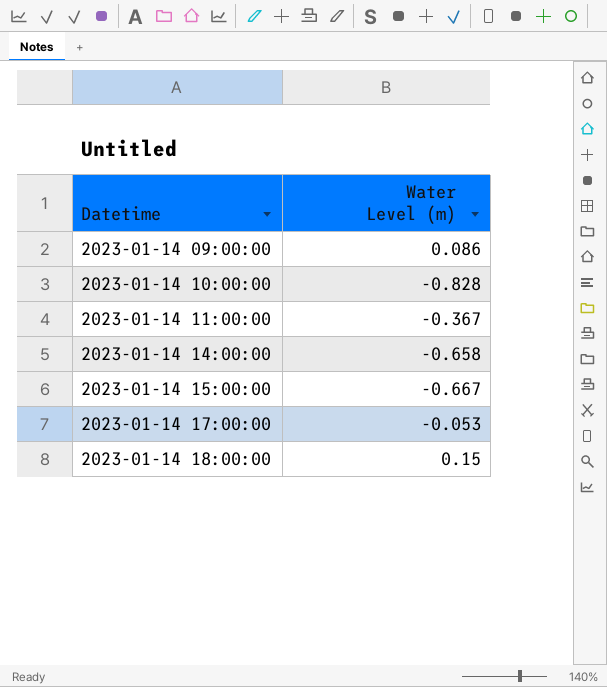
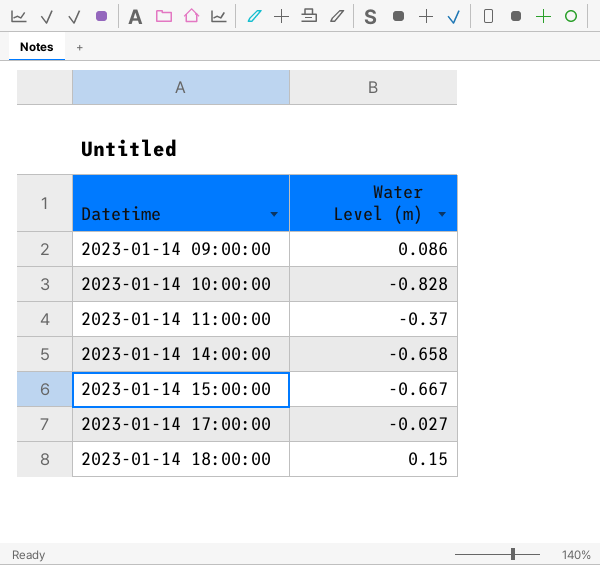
2023-01-14 11:00:00 | Water Level (m): -0.367 -> -0.37
2023-01-14 17:00:00 | Water Level (m): -0.053 -> -0.027

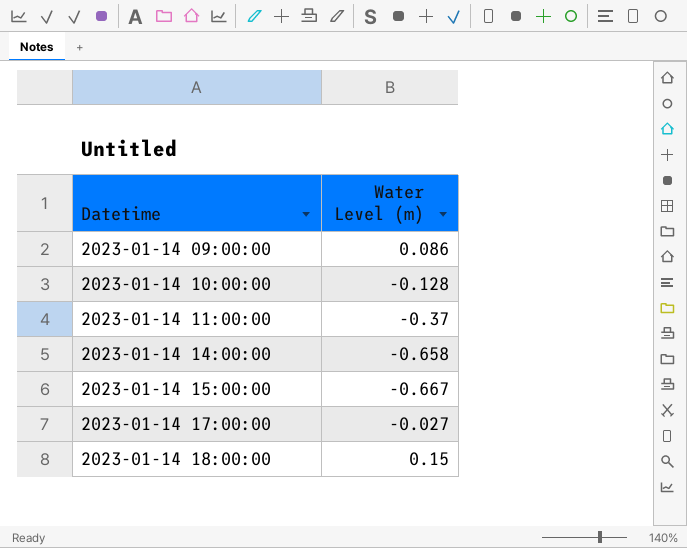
2023-01-14 10:00:00 | Water Level (m): -0.828 -> -0.128

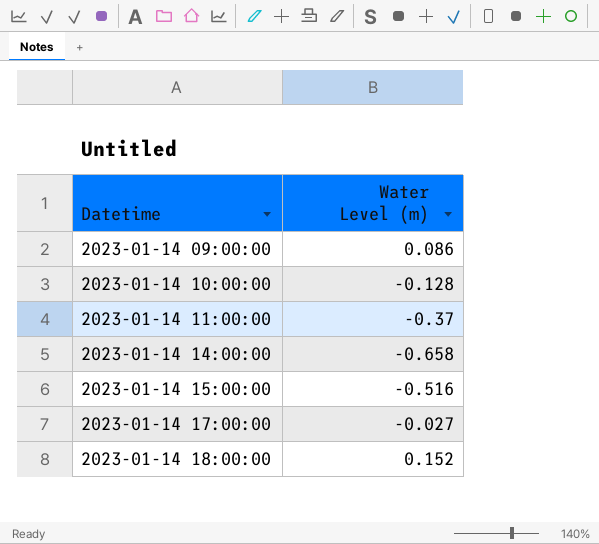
2023-01-14 15:00:00 | Water Level (m): -0.667 -> -0.516
2023-01-14 18:00:00 | Water Level (m): 0.15 -> 0.152

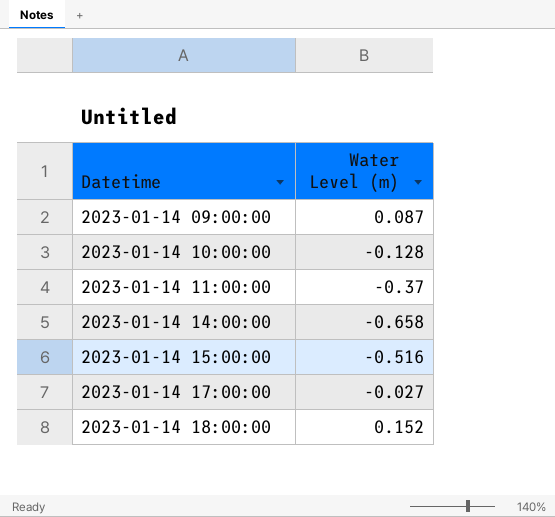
2023-01-14 09:00:00 | Water Level (m): 0.086 -> 0.087

